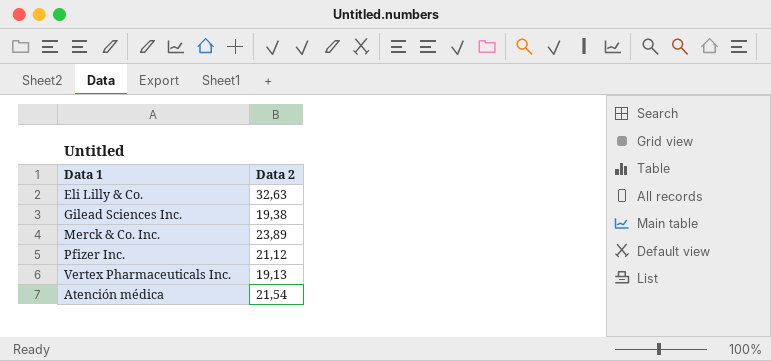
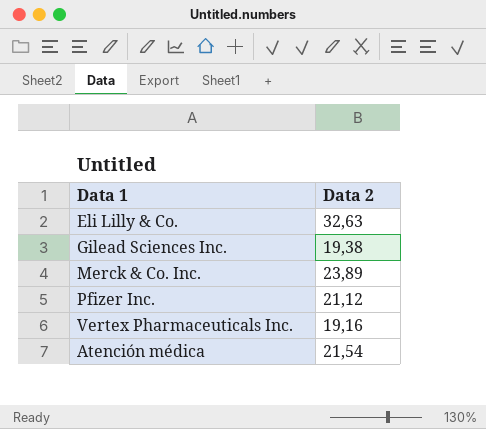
Vertex Pharmaceuticals Inc. | Data 2: 19,13 -> 19,16

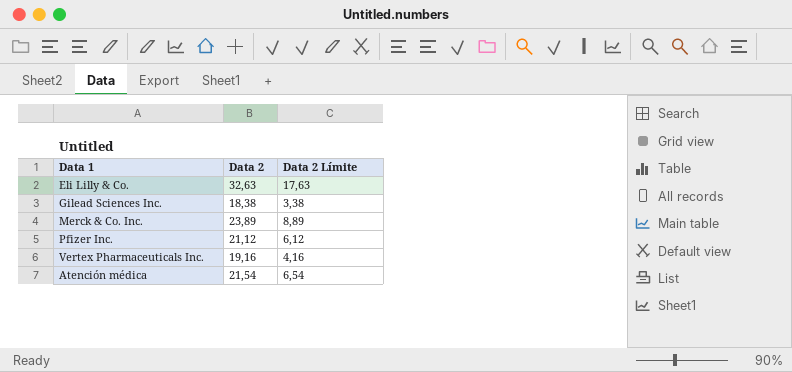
column Data 2 Límite | formula: none -> [Data 2] - 15
Gilead Sciences Inc. | Data 2: 19,38 -> 18,38

